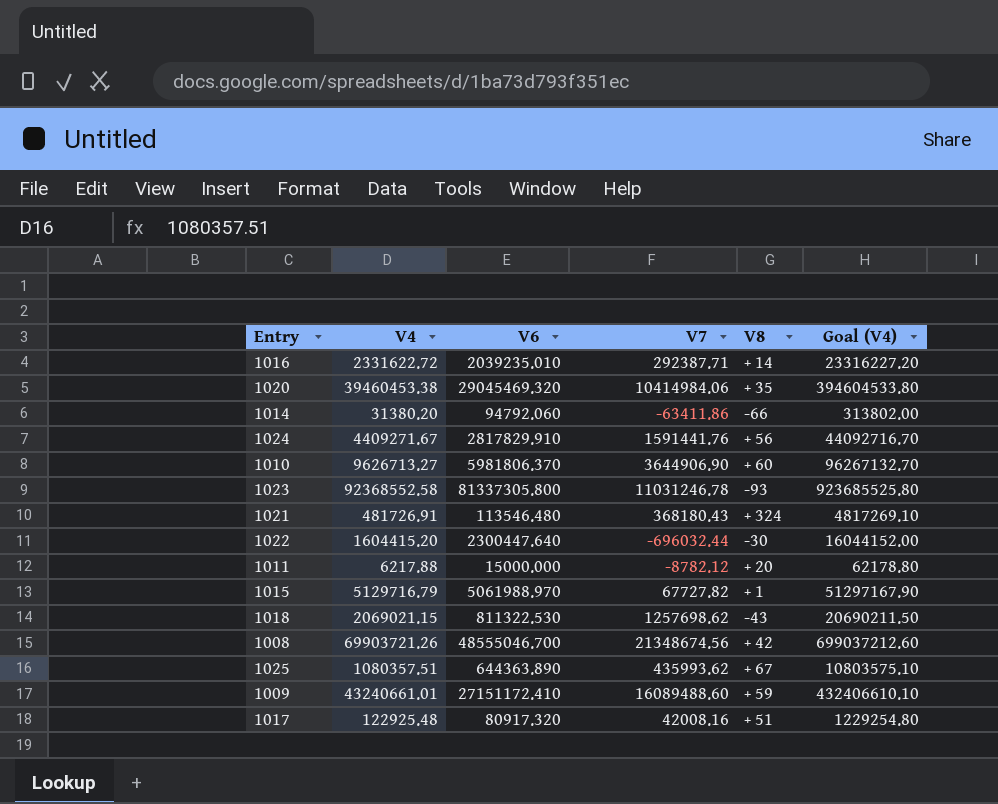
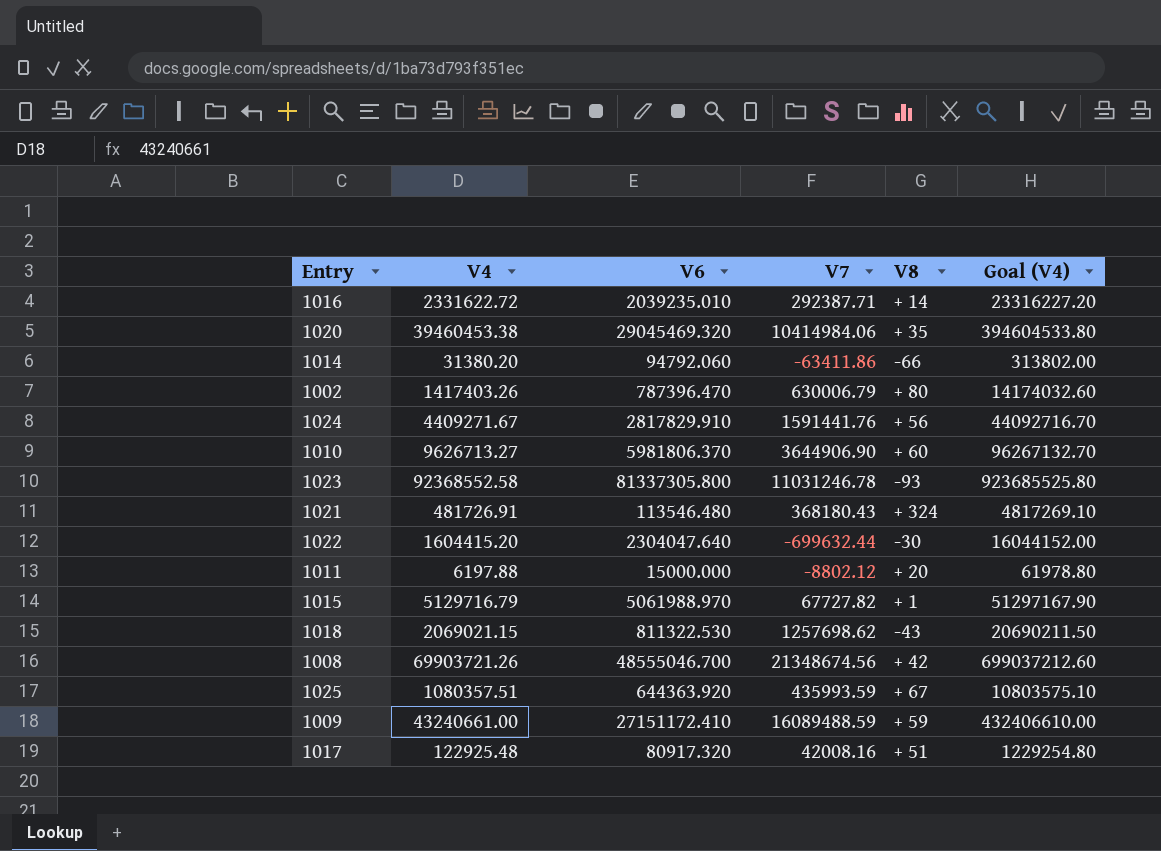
row 1002: none -> 1417403.26 | 787396.470 | 630006.79 | + 80 | 14174032.60
1022 | V6: 2300447.640 -> 2304047.640
1022 | V7: -696032.44 -> -699632.44
1011 | V4: 6217.88 -> 6197.88
1011 | V7: -8782.12 -> -8802.12
1011 | Goal (V4): 62178.80 -> 61978.80
1025 | V6: 644363.890 -> 644363.920
1025 | V7: 435993.62 -> 435993.59
1009 | V4: 43240661.01 -> 43240661.00
1009 | V7: 16089488.60 -> 16089488.59
1009 | Goal (V4): 432406610.10 -> 432406610.00

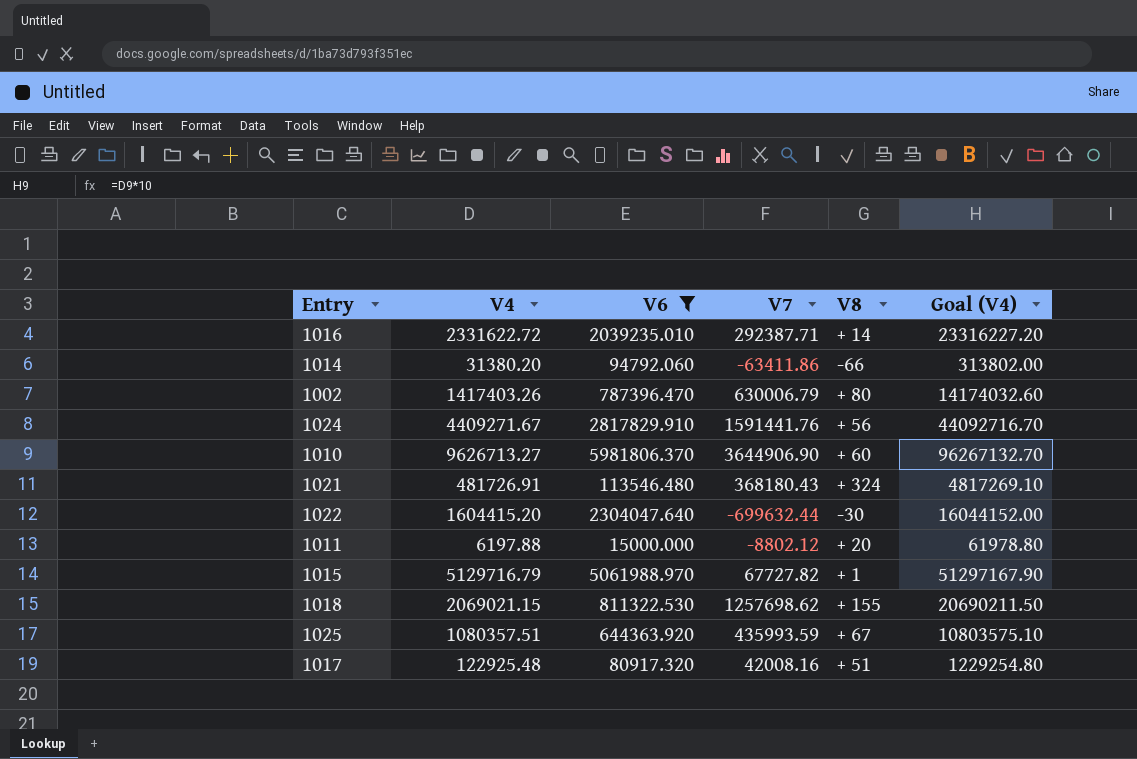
filter: none -> V6 <= 5981806.370
1018 | V8: -43 -> + 155

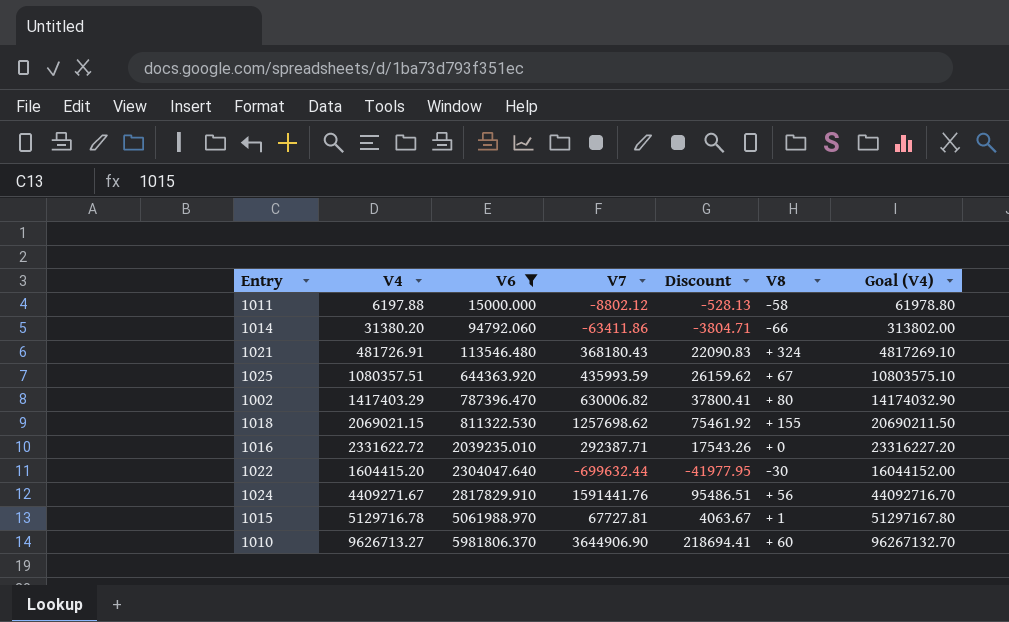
row order: none -> V6 ascending
column Discount | formula: none -> [V7] * 0.06
row 1017: 122925.48 | 80917.320 | 42008.16 | + 51 | 1229254.80 -> none
1011 | V8: + 20 -> -58
1002 | V4: 1417403.26 -> 1417403.29
1002 | V7: 630006.79 -> 630006.82
1002 | Goal (V4): 14174032.60 -> 14174032.90
1016 | V8: + 14 -> + 0
1015 | V4: 5129716.79 -> 5129716.78
1015 | V7: 67727.82 -> 67727.81
1015 | Goal (V4): 51297167.90 -> 51297167.80

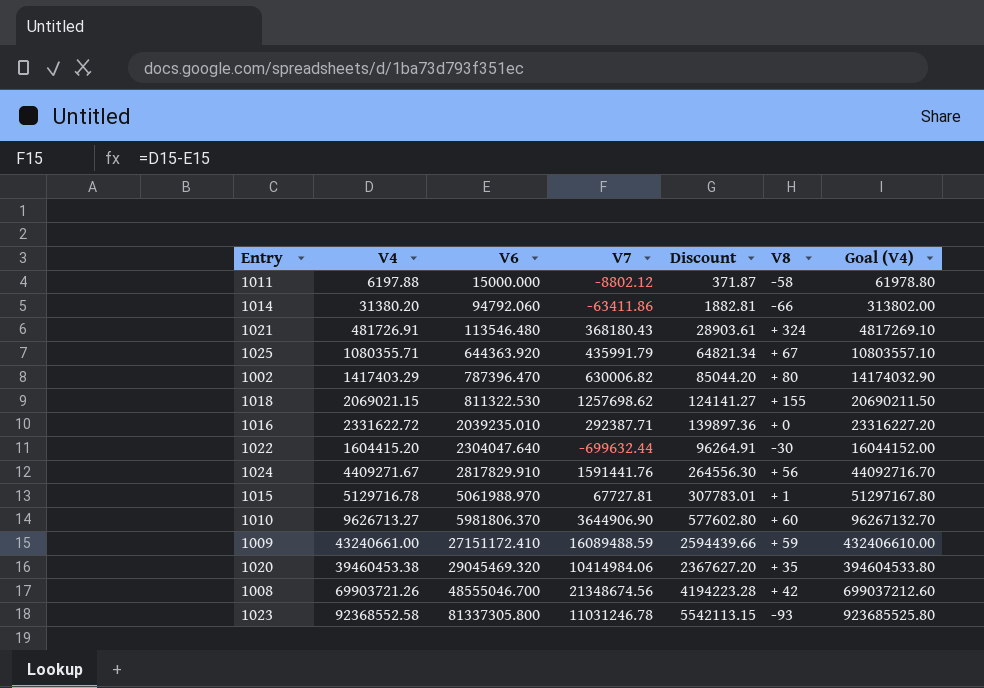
filter: V6 <= 5981806.370 -> none
column Discount | formula: [V7] * 0.06 -> [V4] * 0.06
1025 | V4: 1080357.51 -> 1080355.71
1025 | V7: 435993.59 -> 435991.79
1025 | Goal (V4): 10803575.10 -> 10803557.10

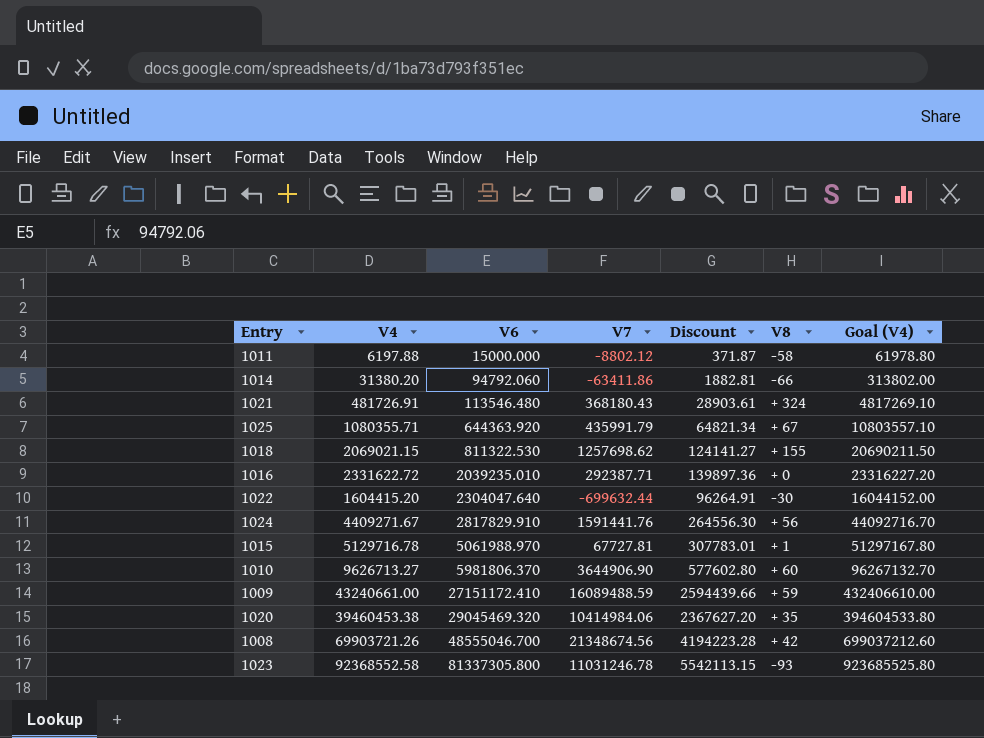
row 1002: 1417403.29 | 787396.470 | 630006.82 | 85044.20 | + 80 | 14174032.90 -> none

